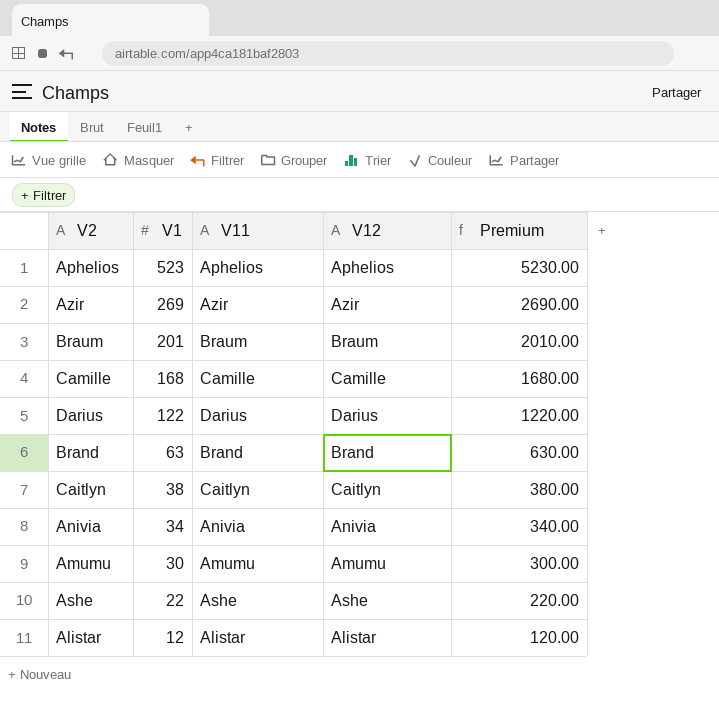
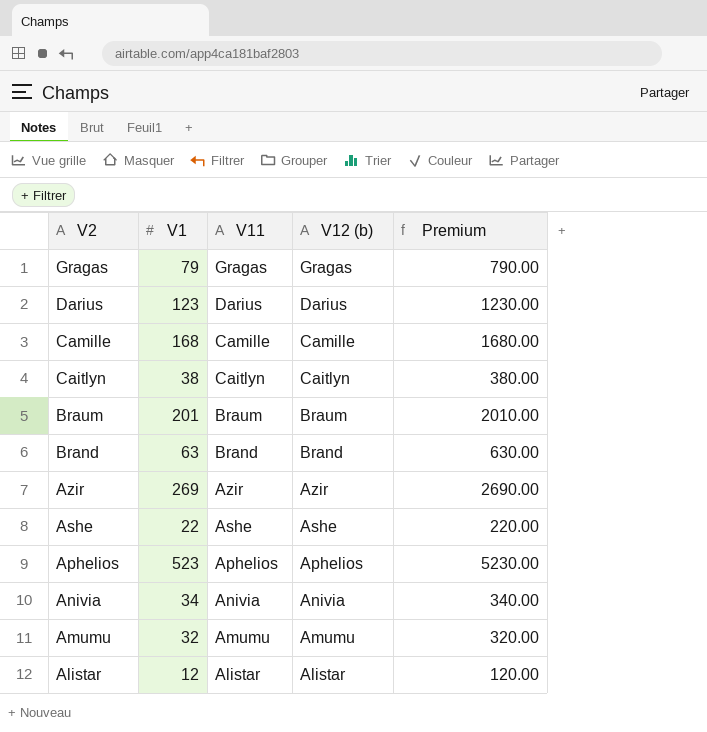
row order: V1 descending -> V2 descending
column name: V12 -> V12 (b)
row Gragas: none -> 79 | Gragas | Gragas | 790.00
Darius | V1: 122 -> 123
Darius | Premium: 1220.00 -> 1230.00
Amumu | V1: 30 -> 32
Amumu | Premium: 300.00 -> 320.00

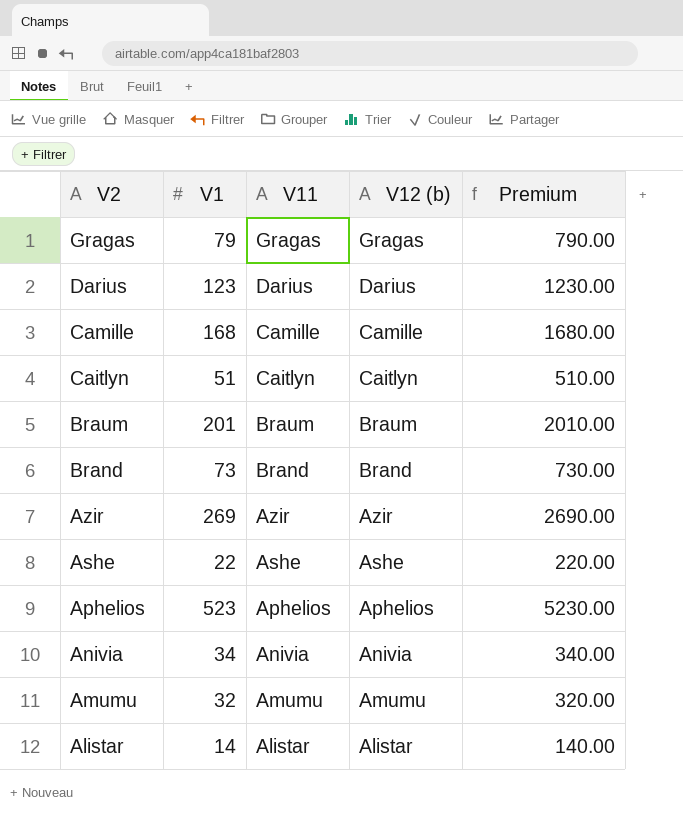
Caitlyn | V1: 38 -> 51
Caitlyn | Premium: 380.00 -> 510.00
Brand | V1: 63 -> 73
Brand | Premium: 630.00 -> 730.00
Alistar | V1: 12 -> 14
Alistar | Premium: 120.00 -> 140.00

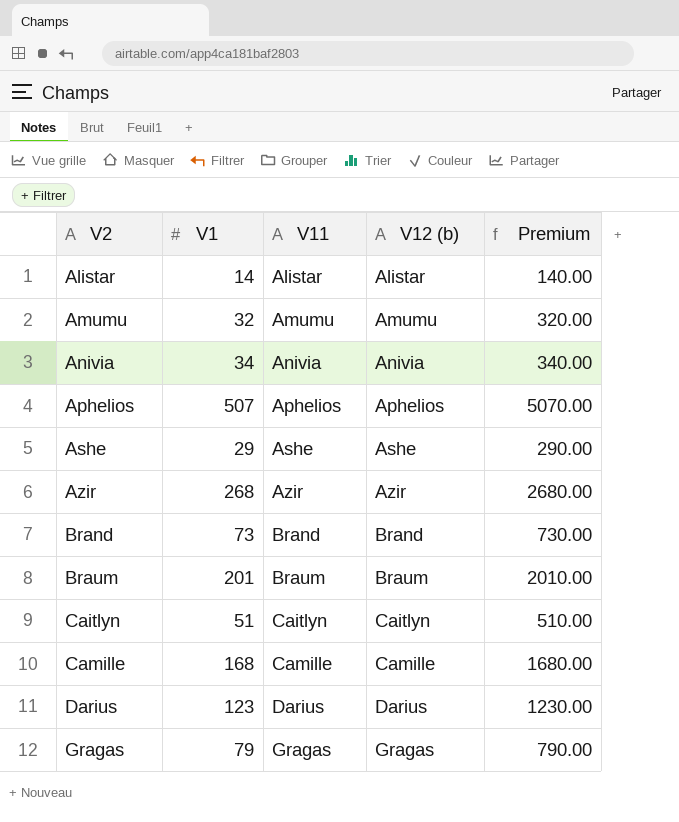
row order: V2 descending -> V2 ascending
Aphelios | V1: 523 -> 507
Aphelios | Premium: 5230.00 -> 5070.00
Ashe | V1: 22 -> 29
Ashe | Premium: 220.00 -> 290.00
Azir | V1: 269 -> 268
Azir | Premium: 2690.00 -> 2680.00

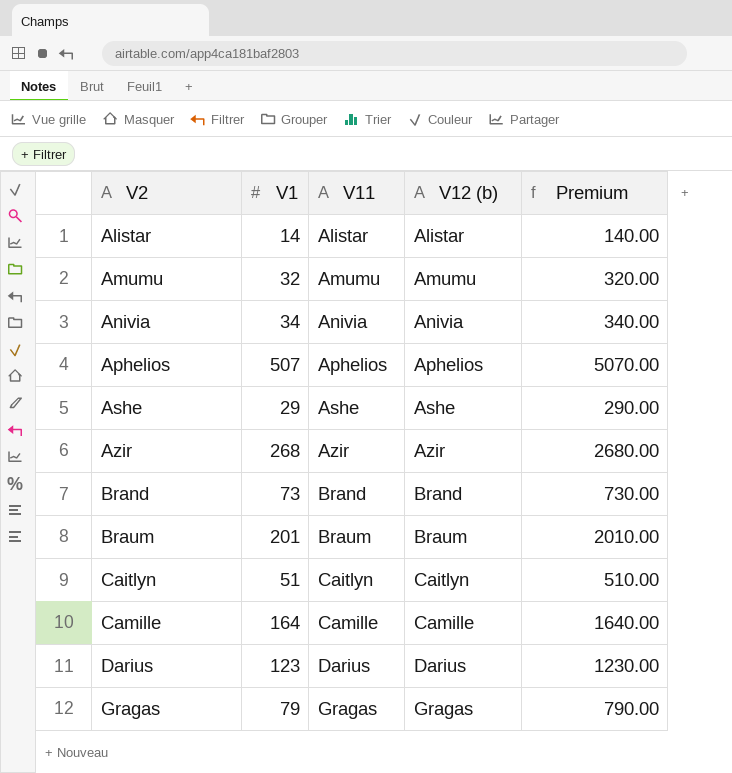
Camille | V1: 168 -> 164
Camille | Premium: 1680.00 -> 1640.00

